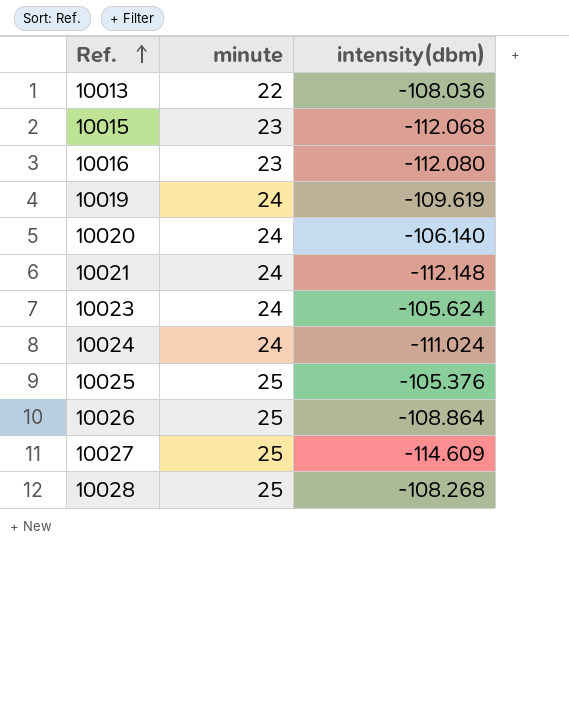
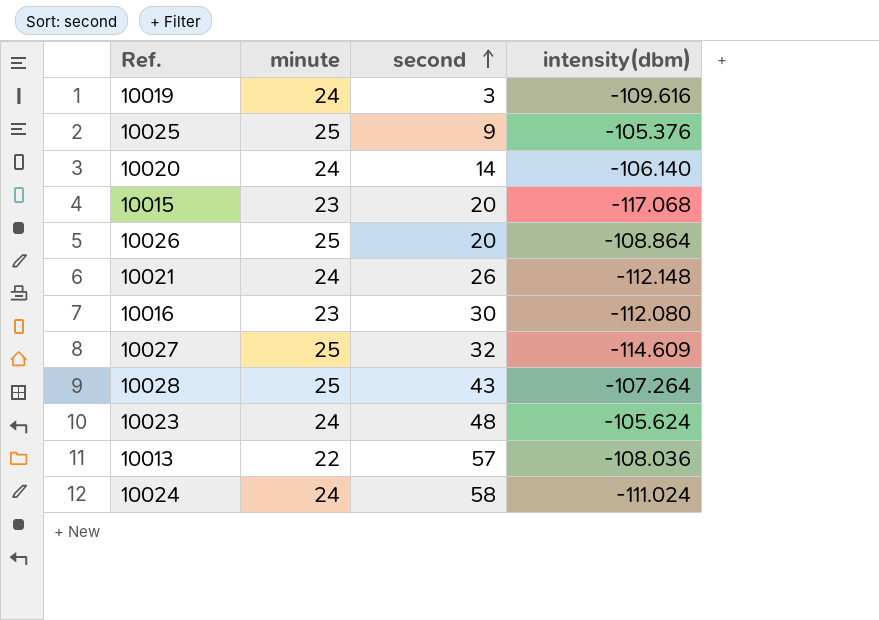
row order: Ref. ascending -> second ascending
column second | position: none -> 3
10019 | intensity(dbm): -109.619 -> -109.616
10015 | intensity(dbm): -112.068 -> -117.068
10028 | intensity(dbm): -108.268 -> -107.264

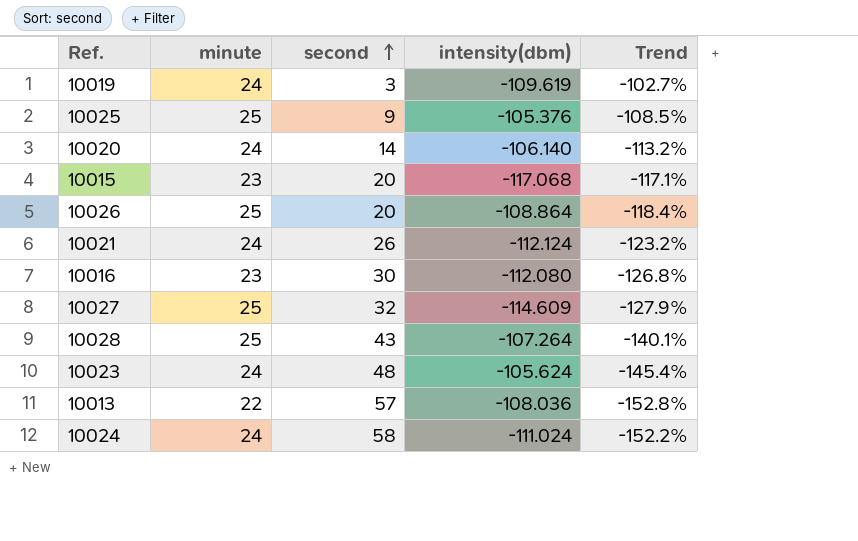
column Trend | formula: none -> ([second] - [intensity(dbm)]) / [intensity(dbm)]
10019 | intensity(dbm): -109.616 -> -109.619
10021 | intensity(dbm): -112.148 -> -112.124

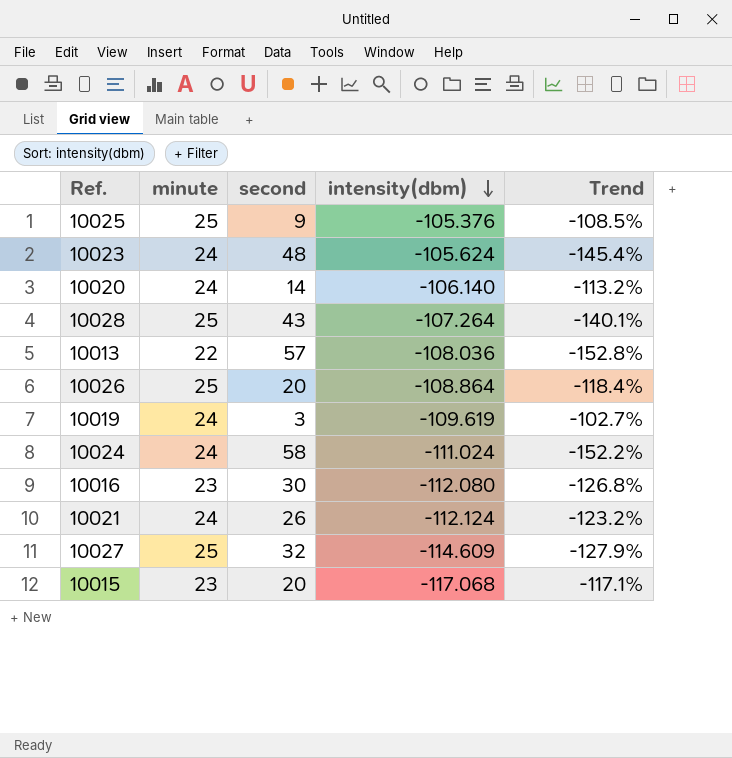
row order: second ascending -> intensity(dbm) descending

